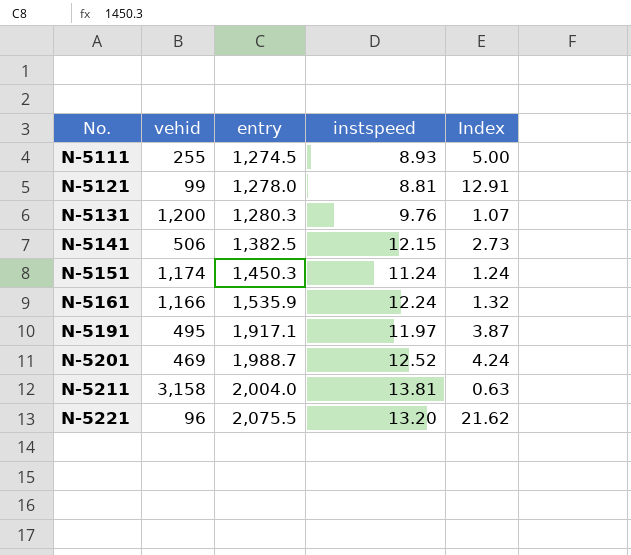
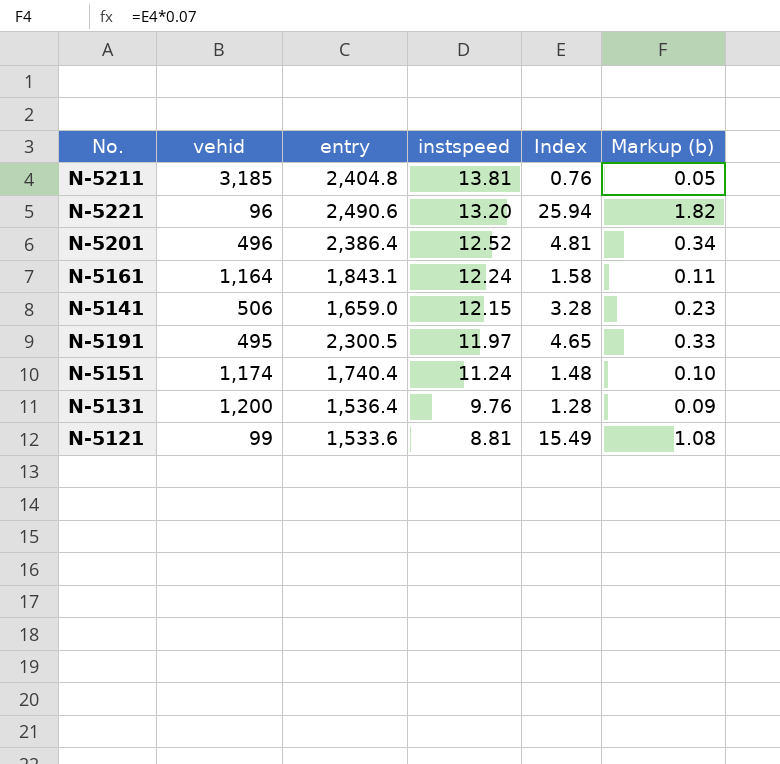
row order: No. ascending -> instspeed descending
column Markup (b) | formula: none -> [Index] * 0.07
row N-5111: 255 | 1,274.5 | 8.93 | 5.00 -> none
N-5211 | vehid: 3,158 -> 3,185
N-5211 | entry: 2,004.0 -> 2,404.8
N-5211 | Index: 0.63 -> 0.76
N-5221 | entry: 2,075.5 -> 2,490.6
N-5221 | Index: 21.62 -> 25.94
N-5201 | vehid: 469 -> 496
N-5201 | entry: 1,988.7 -> 2,386.4
N-5201 | Index: 4.24 -> 4.81
N-5161 | vehid: 1,166 -> 1,164
N-5161 | entry: 1,535.9 -> 1,843.1
N-5161 | Index: 1.32 -> 1.58
N-5141 | entry: 1,382.5 -> 1,659.0
N-5141 | Index: 2.73 -> 3.28
N-5191 | entry: 1,917.1 -> 2,300.5
N-5191 | Index: 3.87 -> 4.65
N-5151 | entry: 1,450.3 -> 1,740.4
N-5151 | Index: 1.24 -> 1.48
N-5131 | entry: 1,280.3 -> 1,536.4
N-5131 | Index: 1.07 -> 1.28
N-5121 | entry: 1,278.0 -> 1,533.6
N-5121 | Index: 12.91 -> 15.49

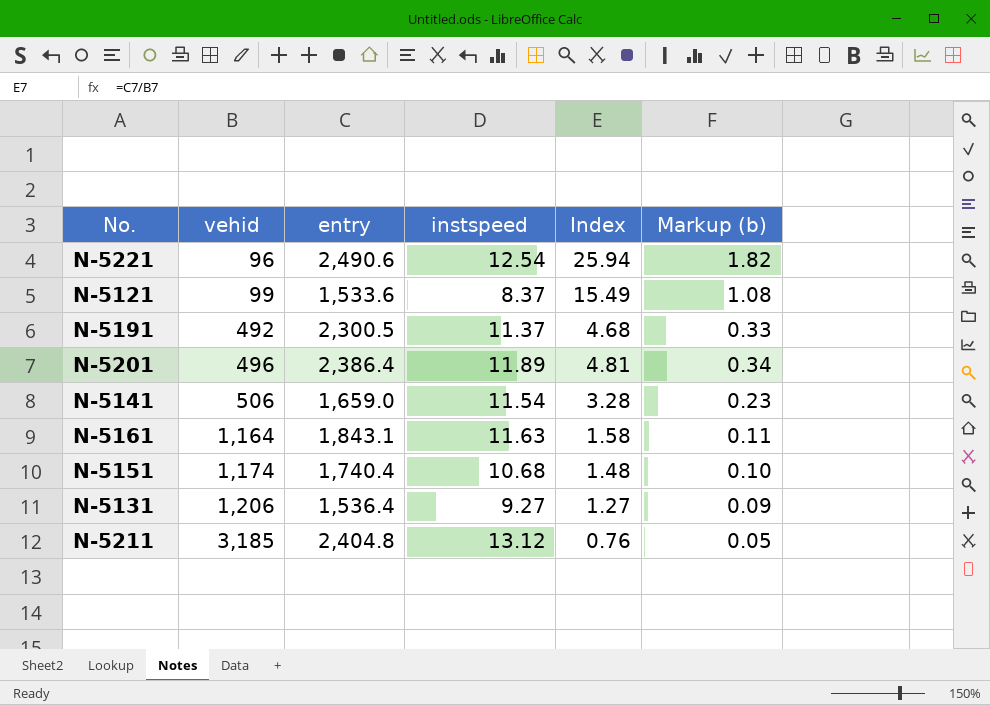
row order: instspeed descending -> vehid ascending
N-5221 | instspeed: 13.20 -> 12.54
N-5121 | instspeed: 8.81 -> 8.37
N-5191 | vehid: 495 -> 492
N-5191 | instspeed: 11.97 -> 11.37
N-5191 | Index: 4.65 -> 4.68
N-5201 | instspeed: 12.52 -> 11.89
N-5141 | instspeed: 12.15 -> 11.54
N-5161 | instspeed: 12.24 -> 11.63
N-5151 | instspeed: 11.24 -> 10.68
N-5131 | vehid: 1,200 -> 1,206
N-5131 | instspeed: 9.76 -> 9.27
N-5131 | Index: 1.28 -> 1.27
N-5211 | instspeed: 13.81 -> 13.12

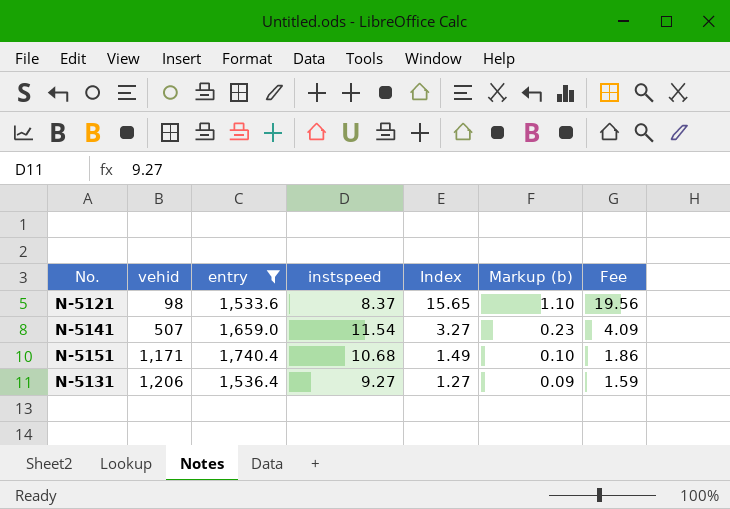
filter: none -> entry <= 1,740.4
column Fee | formula: none -> [Index] * 1.25
N-5121 | vehid: 99 -> 98
N-5121 | Index: 15.49 -> 15.65
N-5121 | Markup (b): 1.08 -> 1.10
N-5141 | vehid: 506 -> 507
N-5141 | Index: 3.28 -> 3.27
N-5151 | vehid: 1,174 -> 1,171
N-5151 | Index: 1.48 -> 1.49

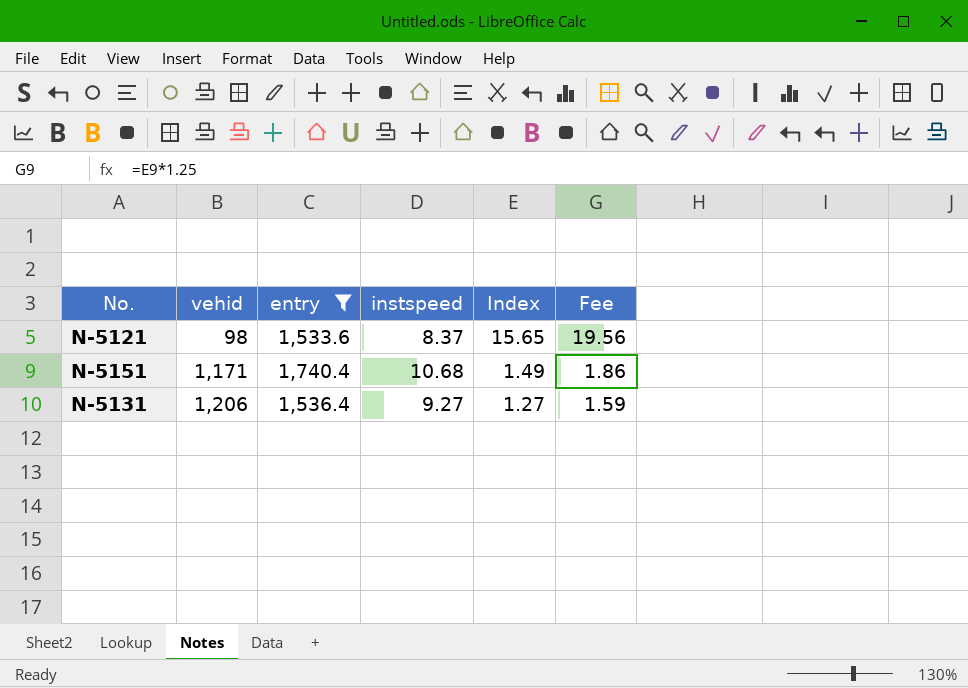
column Markup (b) | formula: [Index] * 0.07 -> none
row N-5141: 507 | 1,659.0 | 11.54 | 3.27 | 0.23 | 4.09 -> none

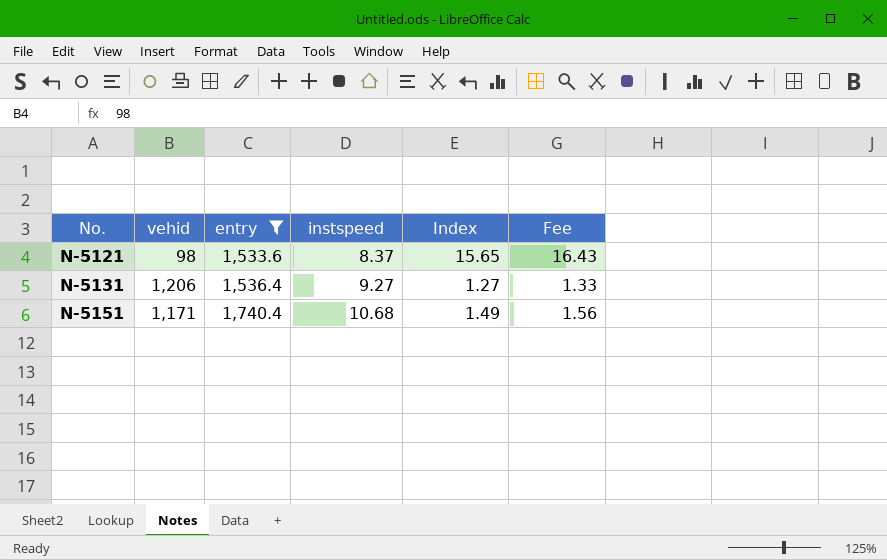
row order: vehid ascending -> No. ascending
column Fee | formula: [Index] * 1.25 -> [Index] * 1.05

